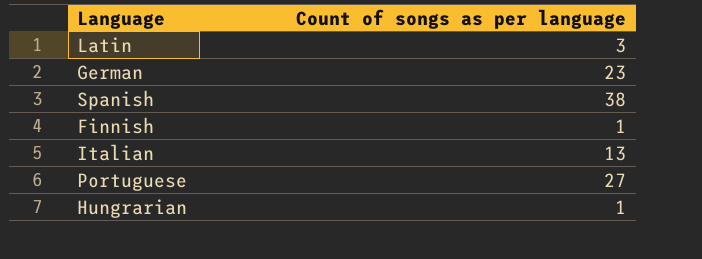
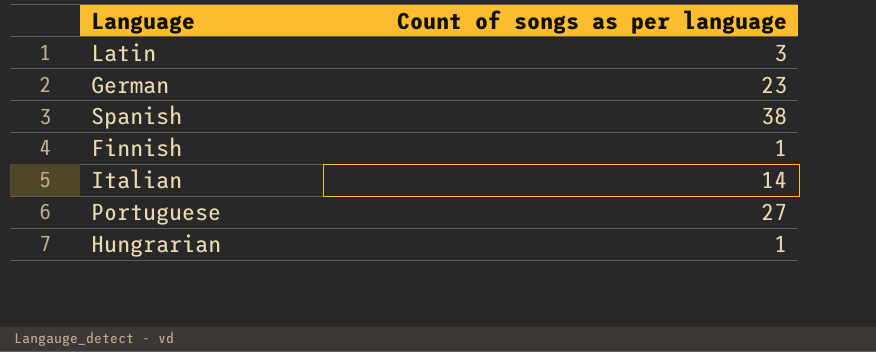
Italian | Count of songs as per language: 13 -> 14

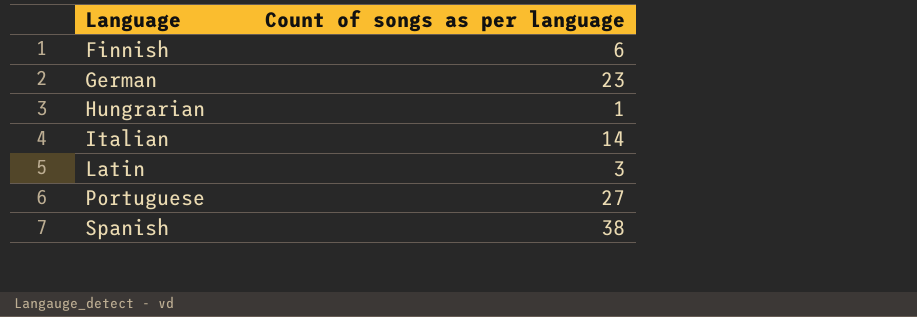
row order: none -> Language ascending
Finnish | Count of songs as per language: 1 -> 6

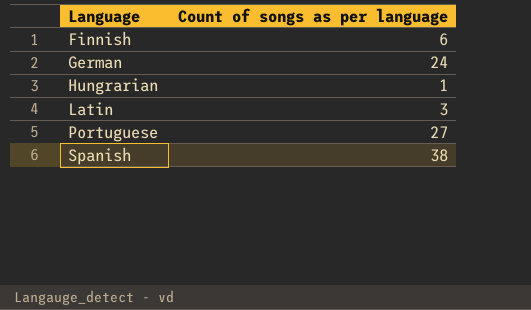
row Italian: 14 -> none
German | Count of songs as per language: 23 -> 24

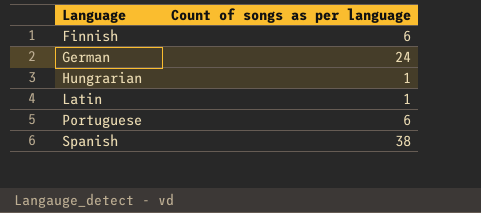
Latin | Count of songs as per language: 3 -> 1
Portuguese | Count of songs as per language: 27 -> 6

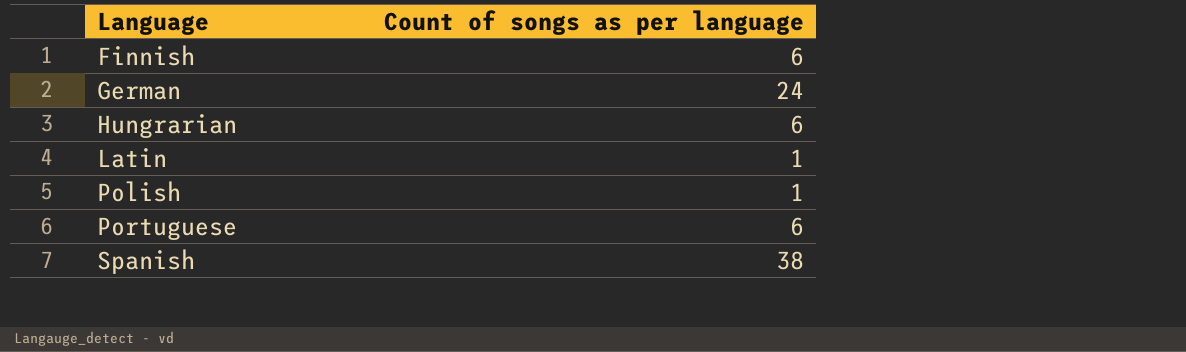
Hungrarian | Count of songs as per language: 1 -> 6
row Polish: none -> 1

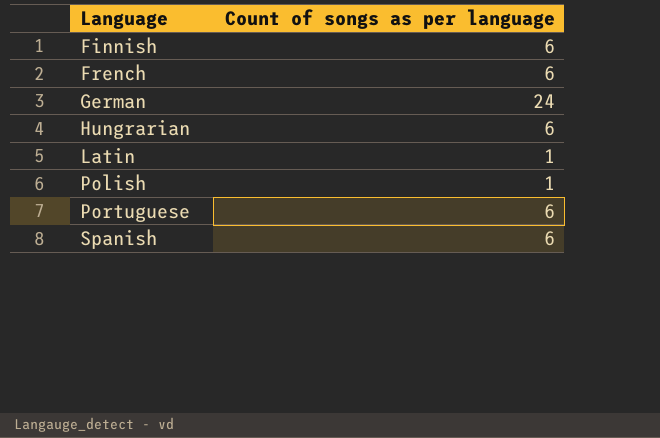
row French: none -> 6
Spanish | Count of songs as per language: 38 -> 6

